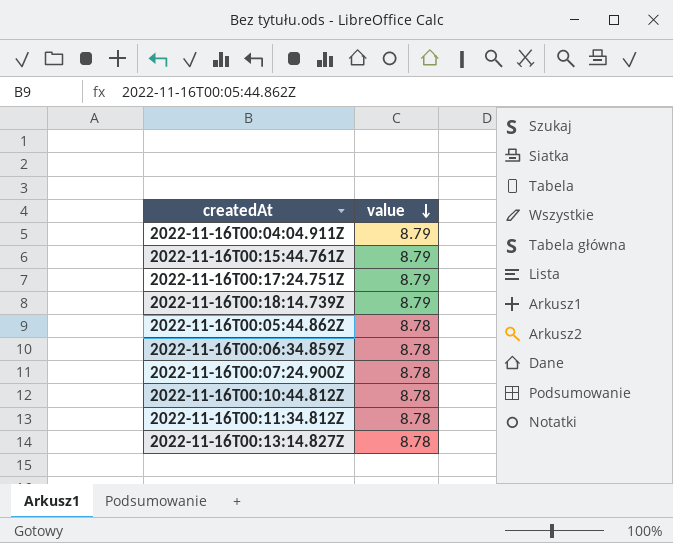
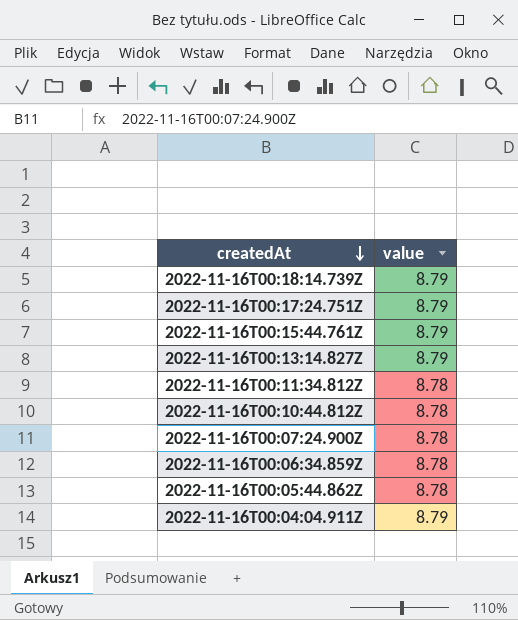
row order: value descending -> createdAt descending
2022-11-16T00:13:14.827Z | value: 8.78 -> 8.79

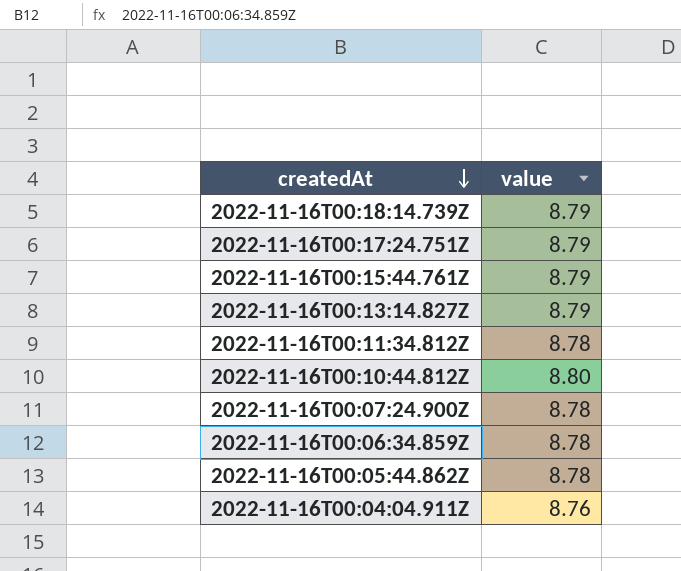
2022-11-16T00:10:44.812Z | value: 8.78 -> 8.80
2022-11-16T00:04:04.911Z | value: 8.79 -> 8.76

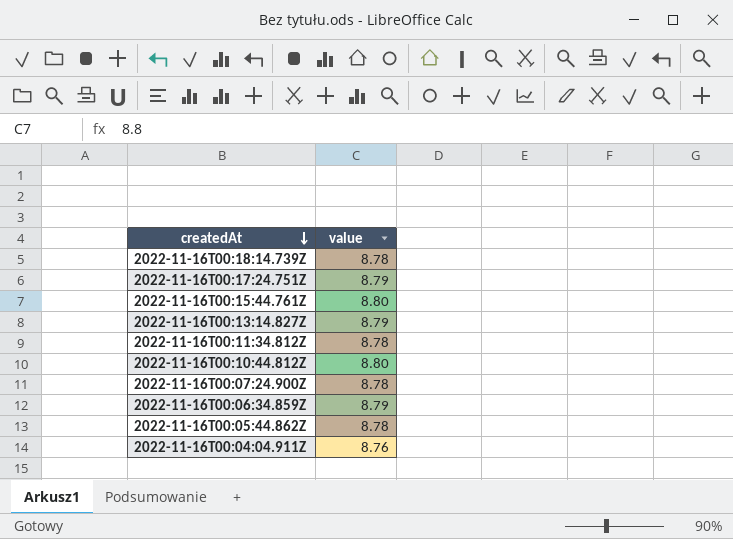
2022-11-16T00:18:14.739Z | value: 8.79 -> 8.78
2022-11-16T00:15:44.761Z | value: 8.79 -> 8.80
2022-11-16T00:06:34.859Z | value: 8.78 -> 8.79

